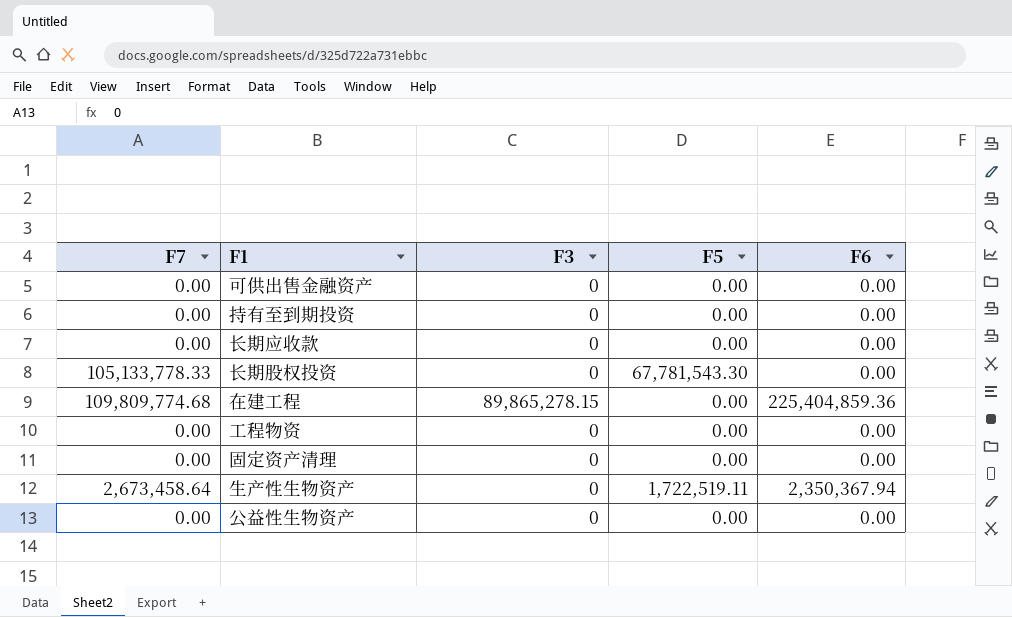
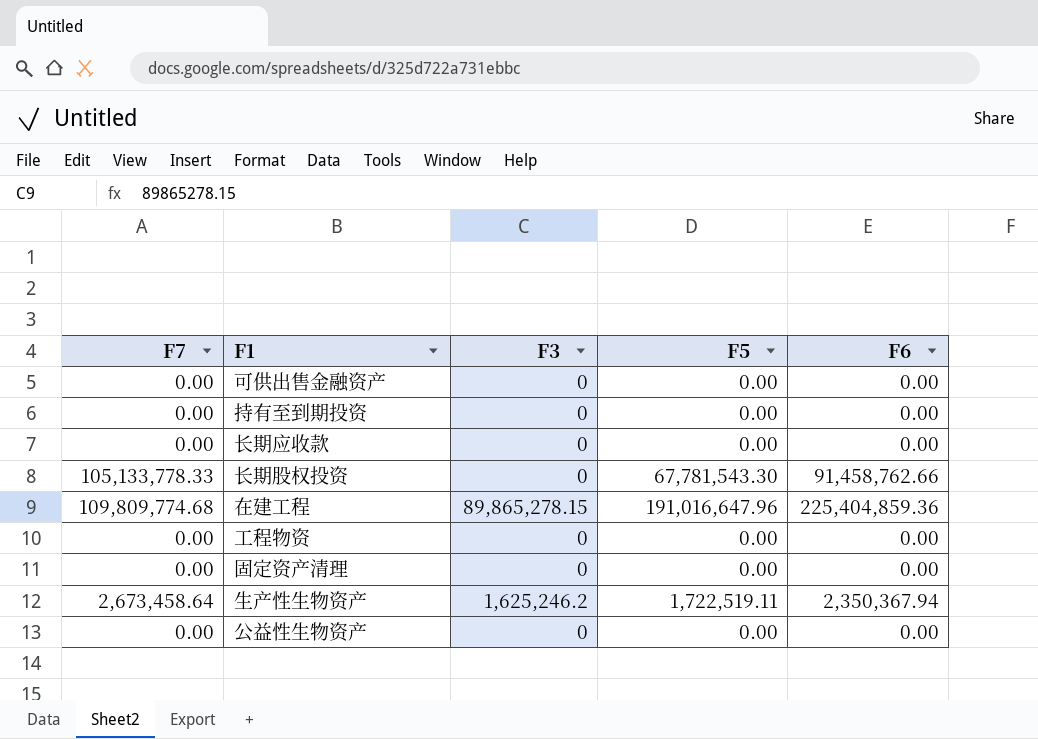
长期股权投资 | F6: 0.00 -> 91,458,762.66
在建工程 | F5: 0.00 -> 191,016,647.96
生产性生物资产 | F3: 0 -> 1,625,246.2

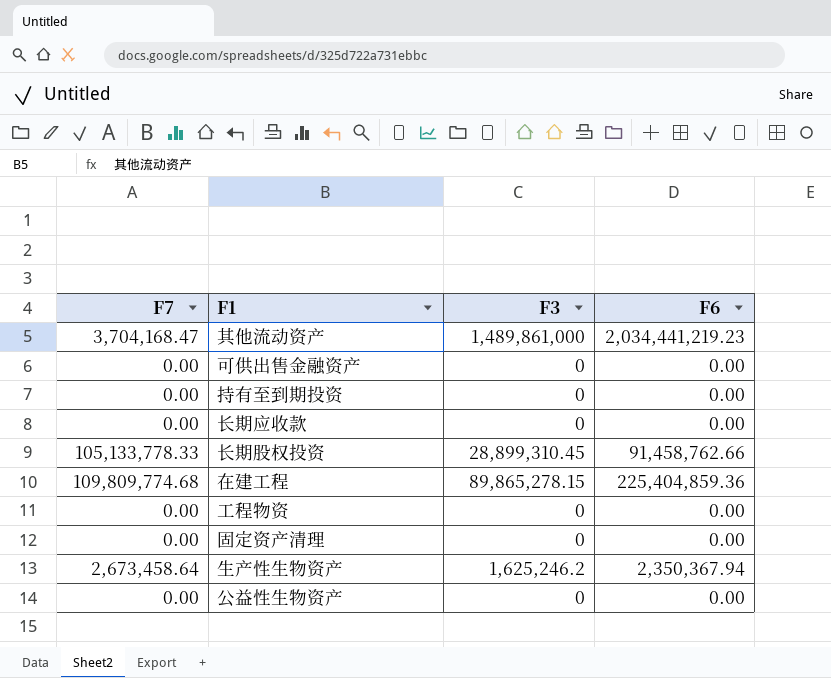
column F5 | position: 4 -> none
row 其他流动资产: none -> 3,704,168.47 | 1,489,861,000 | 2,034,441,219.23
长期股权投资 | F3: 0 -> 28,899,310.45

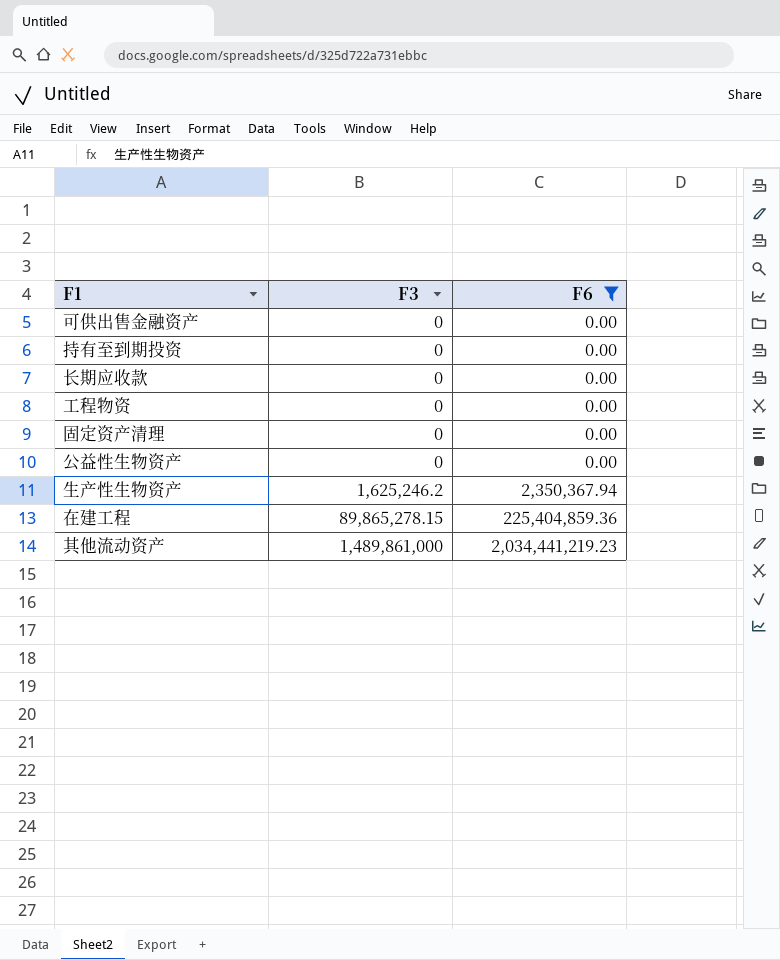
filter: none -> F6 != 91,458,762.66
row order: none -> F3 ascending
column F7 | position: 1 -> none

